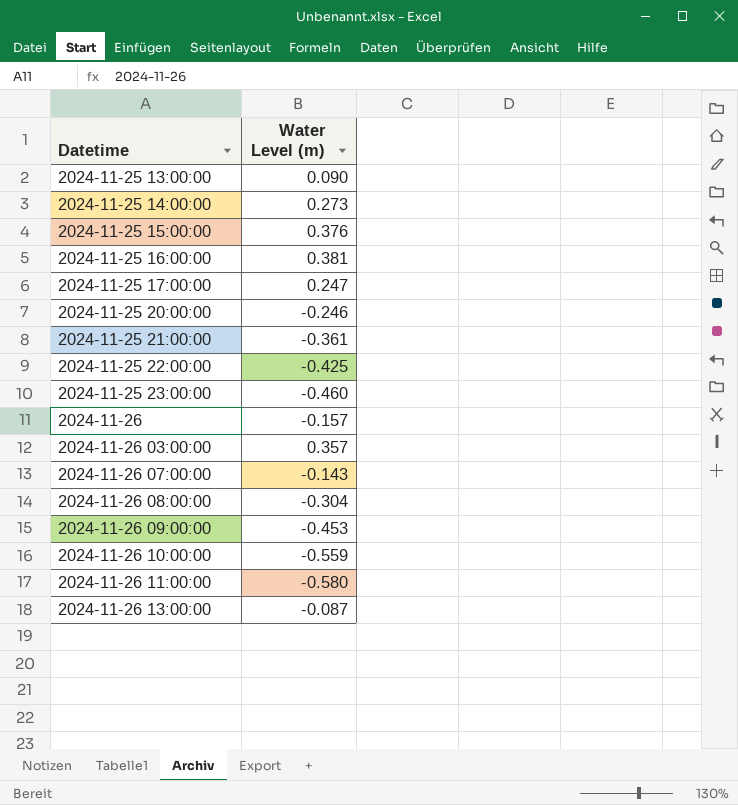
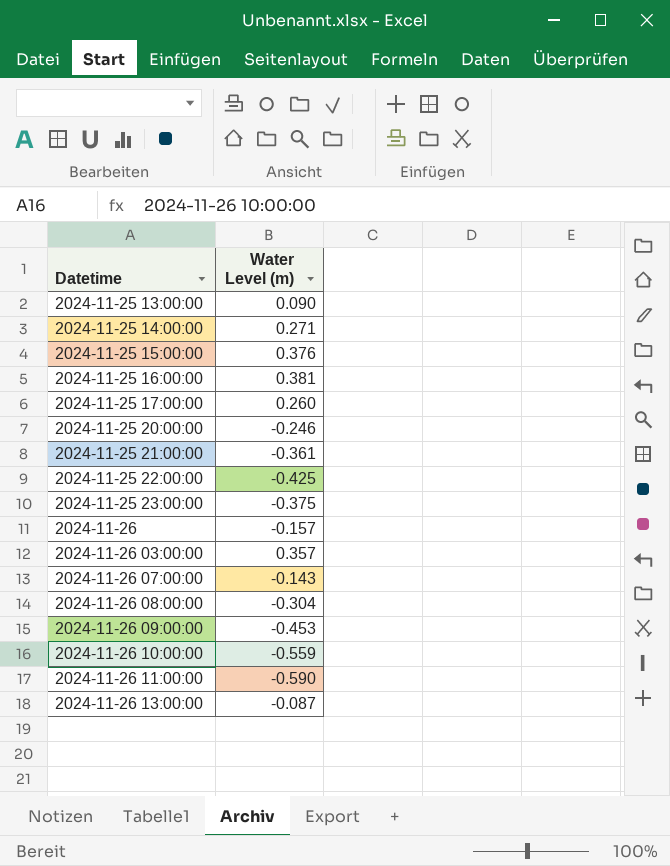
2024-11-25 14:00:00 | Water Level (m): 0.273 -> 0.271
2024-11-25 17:00:00 | Water Level (m): 0.247 -> 0.260
2024-11-25 23:00:00 | Water Level (m): -0.460 -> -0.375
2024-11-26 11:00:00 | Water Level (m): -0.580 -> -0.590

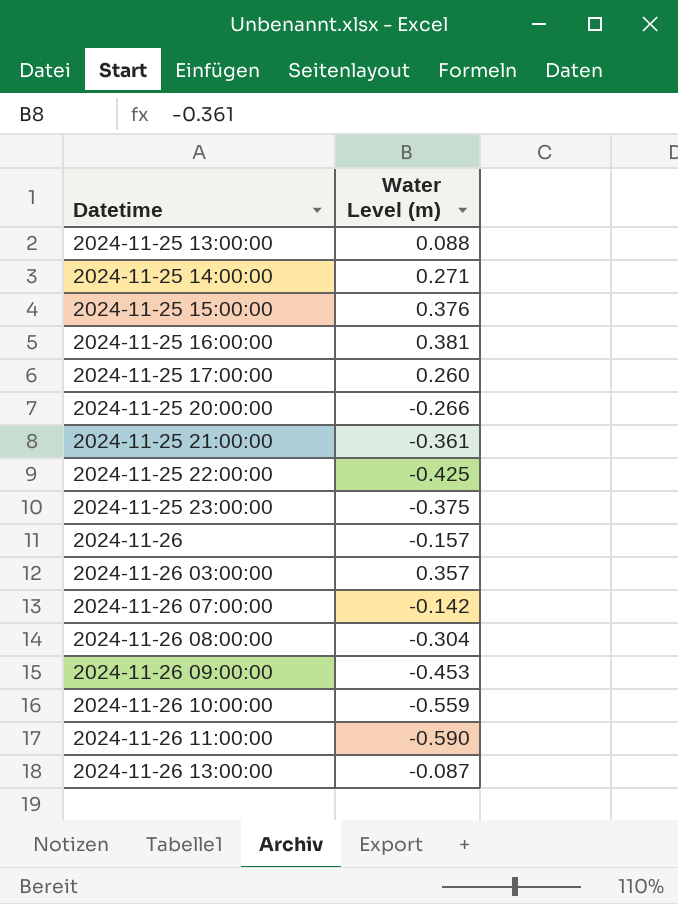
2024-11-25 13:00:00 | Water Level (m): 0.090 -> 0.088
2024-11-25 20:00:00 | Water Level (m): -0.246 -> -0.266
2024-11-26 07:00:00 | Water Level (m): -0.143 -> -0.142

